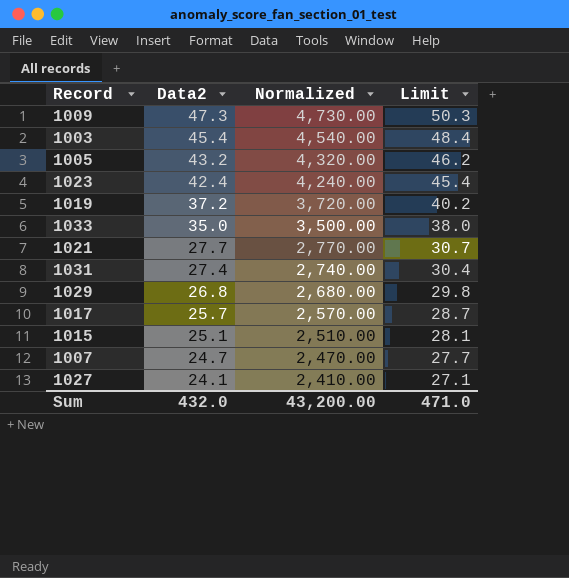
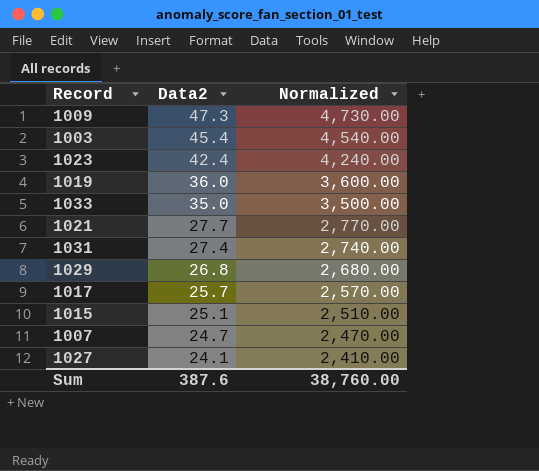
column Limit | formula: [Data2] + 3 -> none
row 1005: 43.2 | 4,320.00 | 46.2 -> none
1019 | Data2: 37.2 -> 36.0
1019 | Normalized: 3,720.00 -> 3,600.00
Sum | Data2: 432.0 -> 387.6
Sum | Normalized: 43,200.00 -> 38,760.00

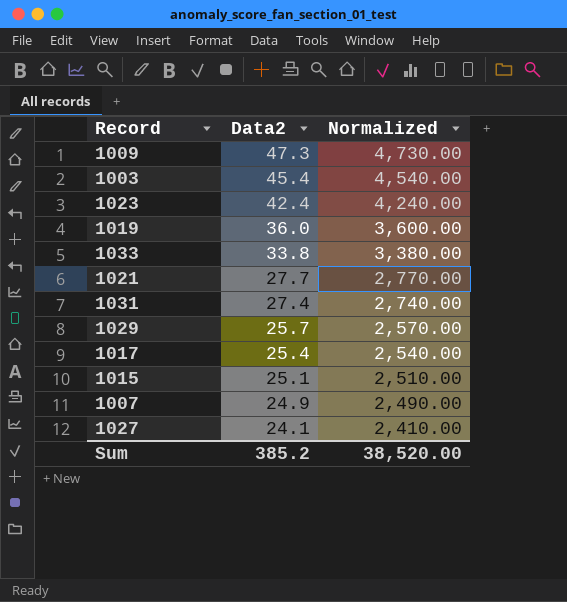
1033 | Data2: 35.0 -> 33.8
1033 | Normalized: 3,500.00 -> 3,380.00
1029 | Data2: 26.8 -> 25.7
1029 | Normalized: 2,680.00 -> 2,570.00
1017 | Data2: 25.7 -> 25.4
1017 | Normalized: 2,570.00 -> 2,540.00
1007 | Data2: 24.7 -> 24.9
1007 | Normalized: 2,470.00 -> 2,490.00
Sum | Data2: 387.6 -> 385.2
Sum | Normalized: 38,760.00 -> 38,520.00

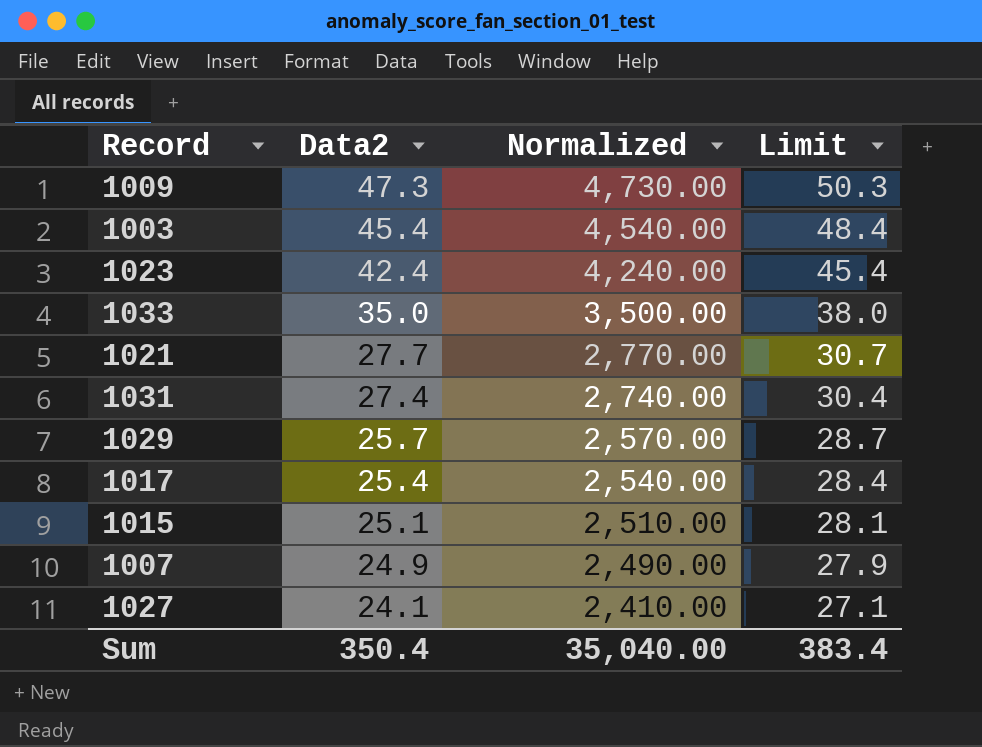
column Limit | formula: none -> [Data2] + 3
row 1019: 36.0 | 3,600.00 -> none
1033 | Data2: 33.8 -> 35.0
1033 | Normalized: 3,380.00 -> 3,500.00
Sum | Data2: 385.2 -> 350.4
Sum | Normalized: 38,520.00 -> 35,040.00

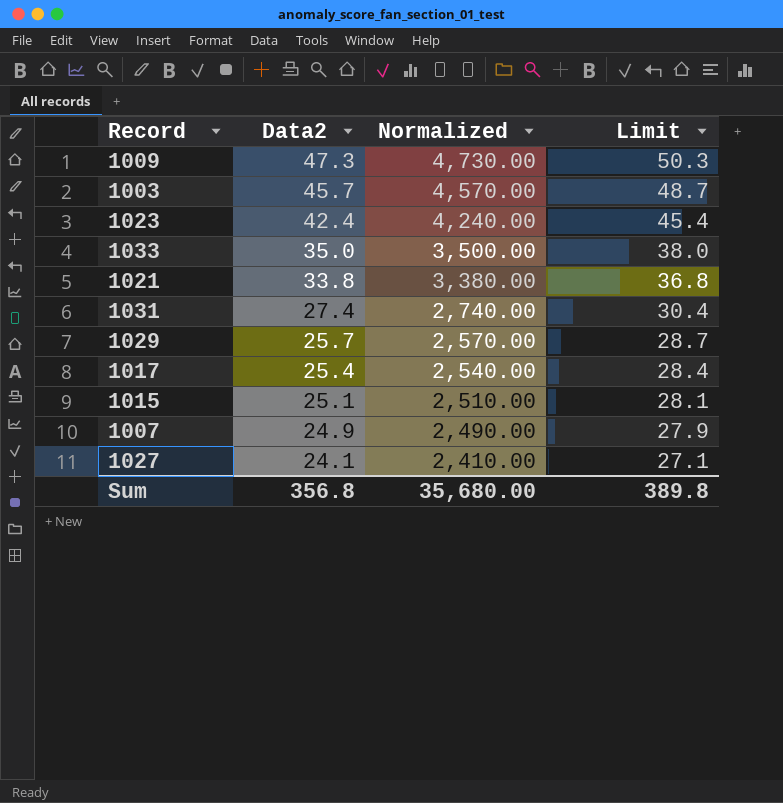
1003 | Data2: 45.4 -> 45.7
1003 | Normalized: 4,540.00 -> 4,570.00
1003 | Limit: 48.4 -> 48.7
1021 | Data2: 27.7 -> 33.8
1021 | Normalized: 2,770.00 -> 3,380.00
1021 | Limit: 30.7 -> 36.8
Sum | Data2: 350.4 -> 356.8
Sum | Normalized: 35,040.00 -> 35,680.00
Sum | Limit: 383.4 -> 389.8

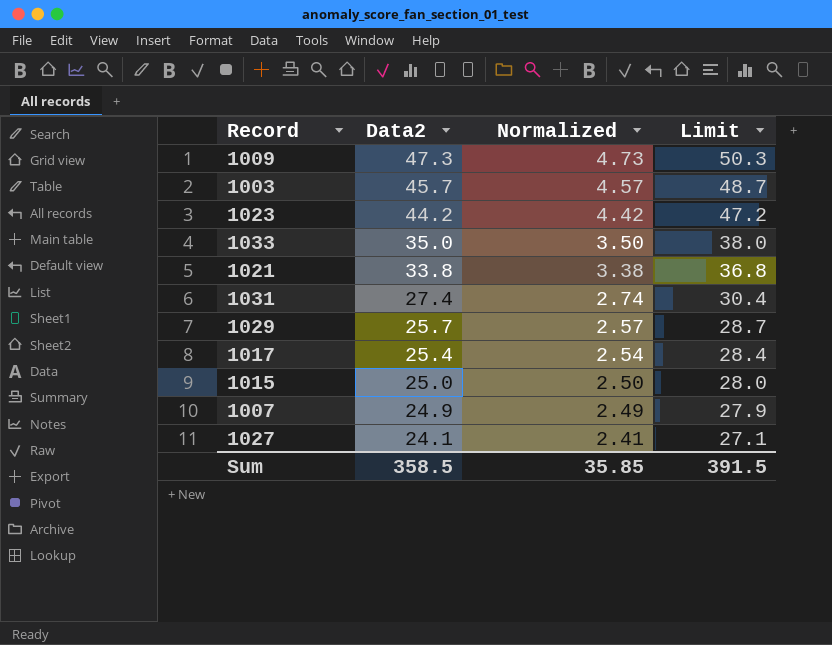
column Normalized | formula: [Data2] * 100 -> [Data2] * 0.1
1023 | Data2: 42.4 -> 44.2
1023 | Limit: 45.4 -> 47.2
1015 | Data2: 25.1 -> 25.0
1015 | Limit: 28.1 -> 28.0
Sum | Data2: 356.8 -> 358.5
Sum | Normalized: 35,680.00 -> 35.85
Sum | Limit: 389.8 -> 391.5

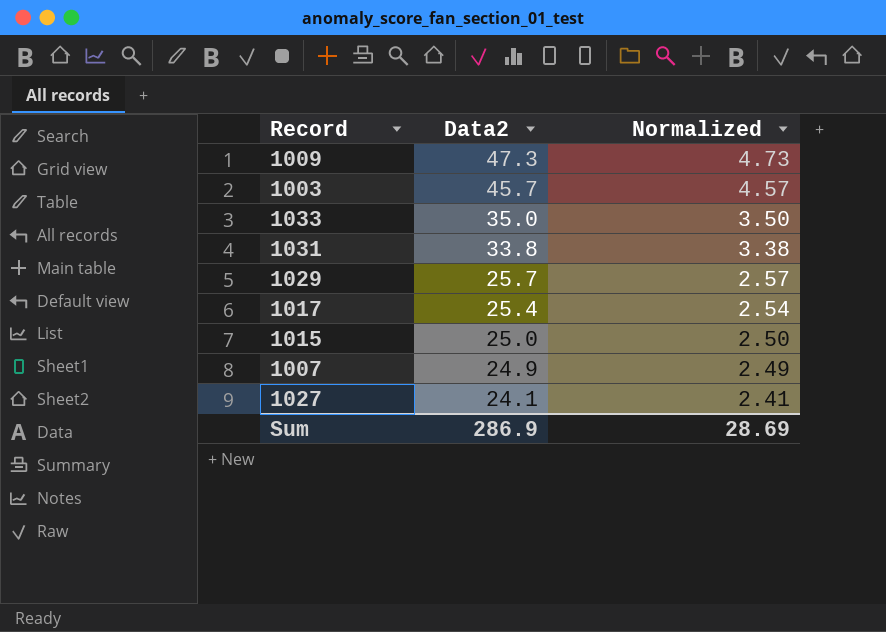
column Limit | formula: [Data2] + 3 -> none
row 1023: 44.2 | 4.42 | 47.2 -> none
row 1021: 33.8 | 3.38 | 36.8 -> none
1031 | Data2: 27.4 -> 33.8
1031 | Normalized: 2.74 -> 3.38
Sum | Data2: 358.5 -> 286.9
Sum | Normalized: 35.85 -> 28.69

